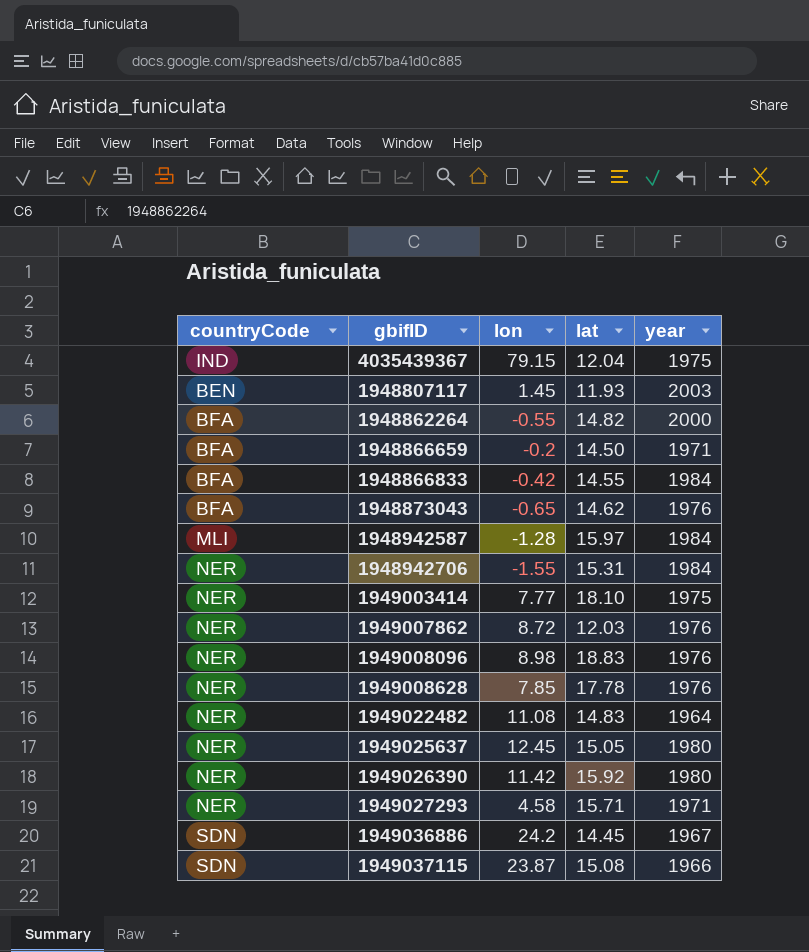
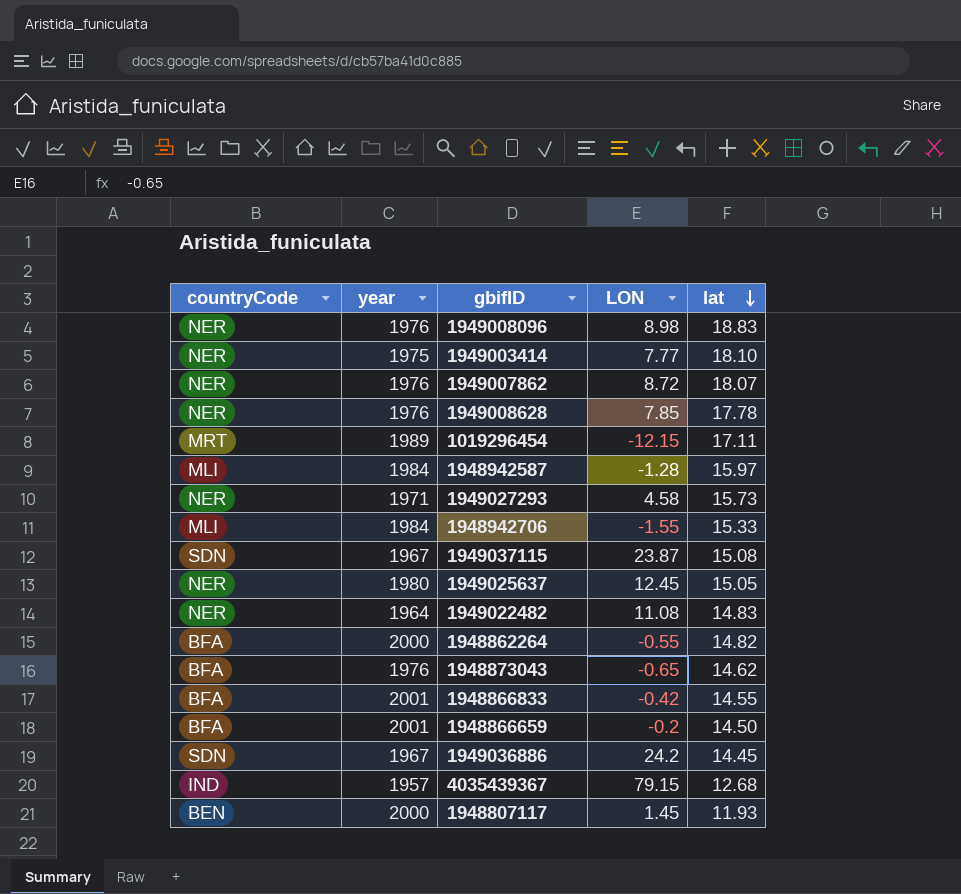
row order: none -> lat descending
column year | position: 5 -> 2
column name: lon -> LON
row 1949026390: NER | 11.42 | 15.92 | 1980 -> none
1949007862 | lat: 12.03 -> 18.07
row 1019296454: none -> MRT | 1989 | -12.15 | 17.11
1949027293 | lat: 15.71 -> 15.73
1948942706 | countryCode: NER -> MLI
1948942706 | lat: 15.31 -> 15.33
1949037115 | year: 1966 -> 1967
1948866833 | year: 1984 -> 2001
1948866659 | year: 1971 -> 2001
4035439367 | year: 1975 -> 1957
4035439367 | lat: 12.04 -> 12.68
1948807117 | year: 2003 -> 2000

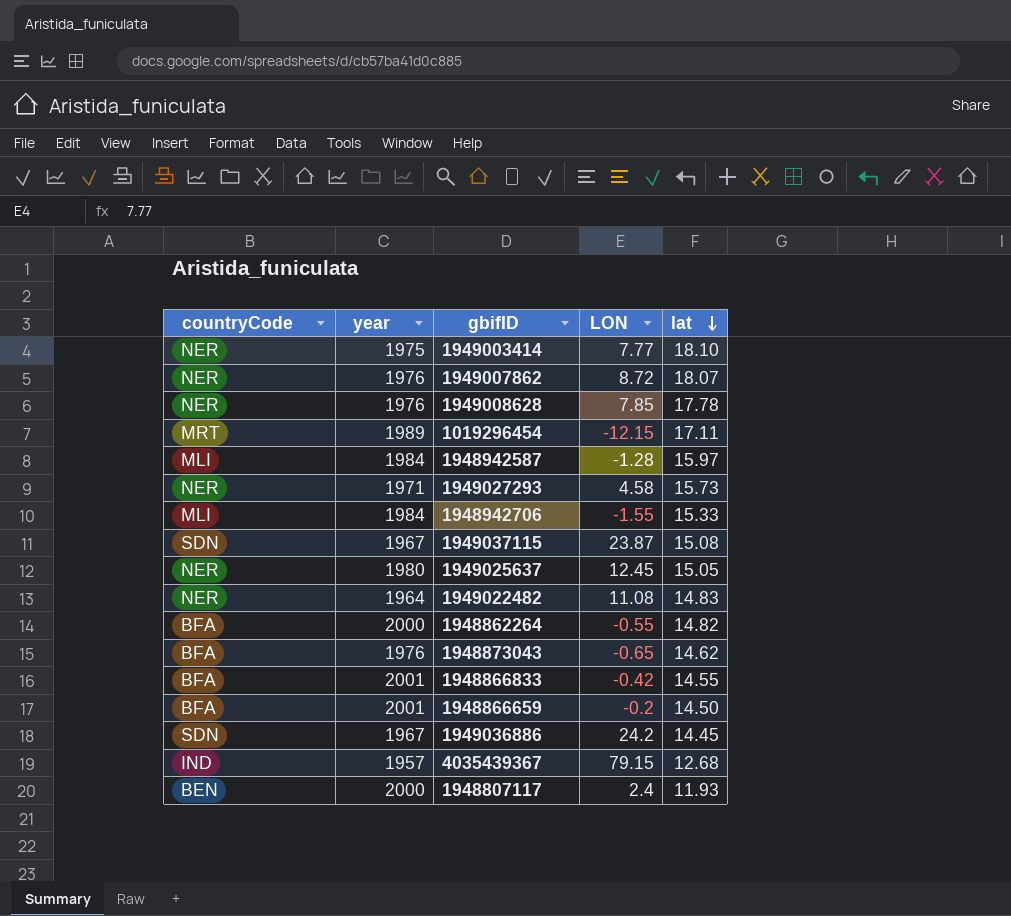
row 1949008096: NER | 1976 | 8.98 | 18.83 -> none
1948807117 | LON: 1.45 -> 2.4

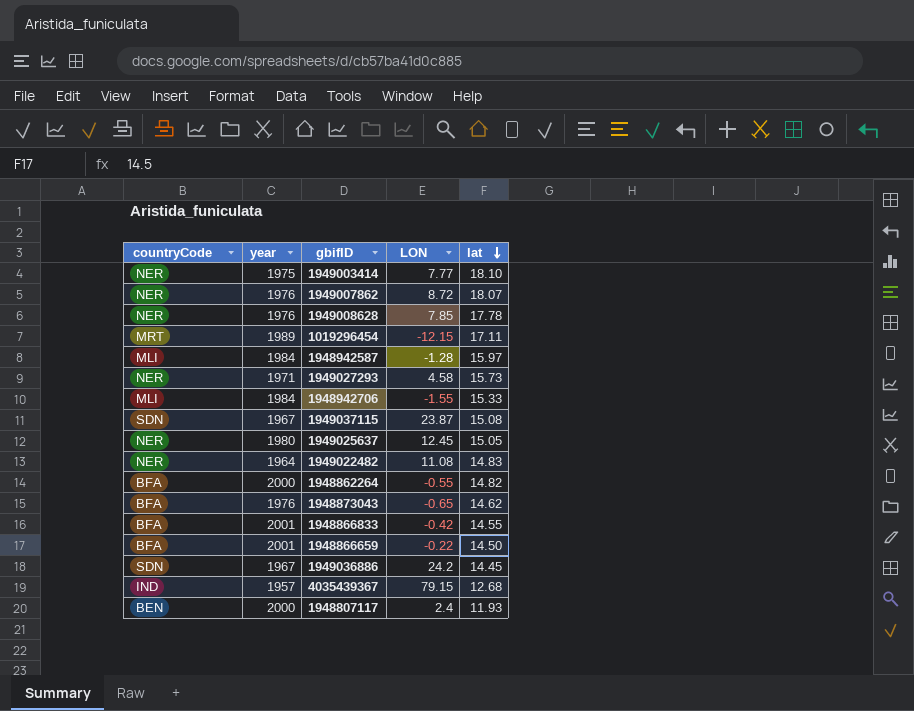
1948866659 | LON: -0.2 -> -0.22

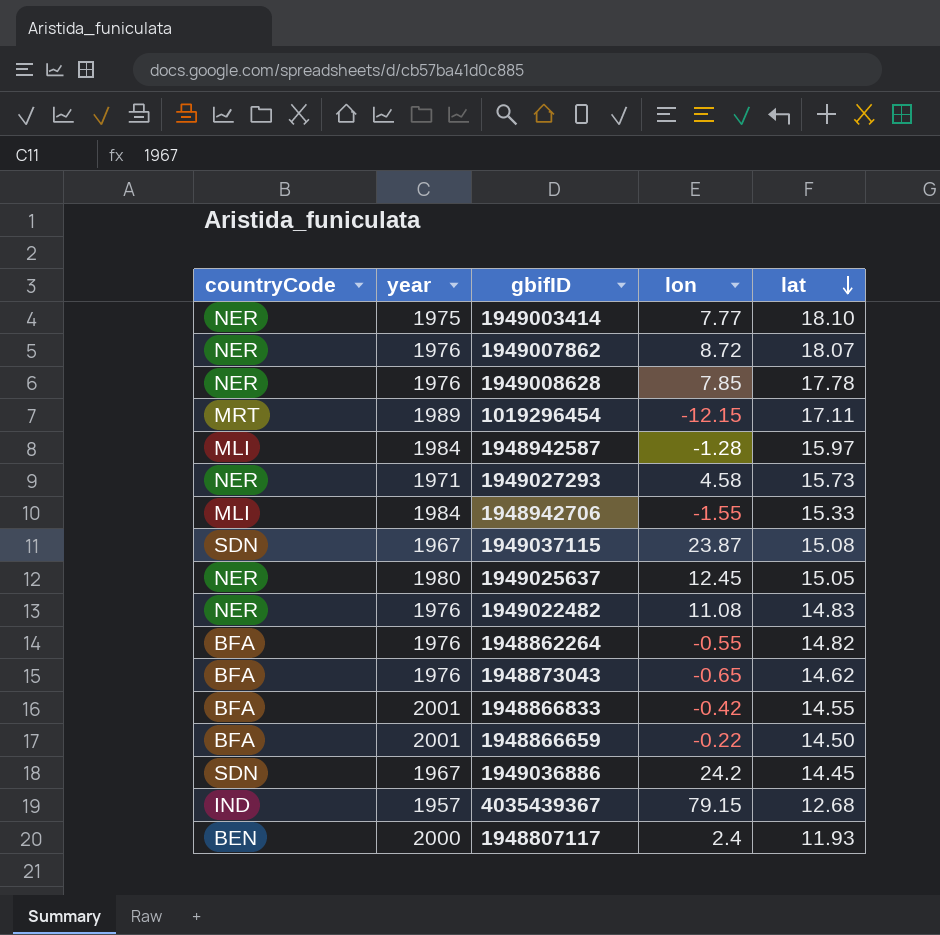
column name: LON -> lon
1949022482 | year: 1964 -> 1976
1948862264 | year: 2000 -> 1976

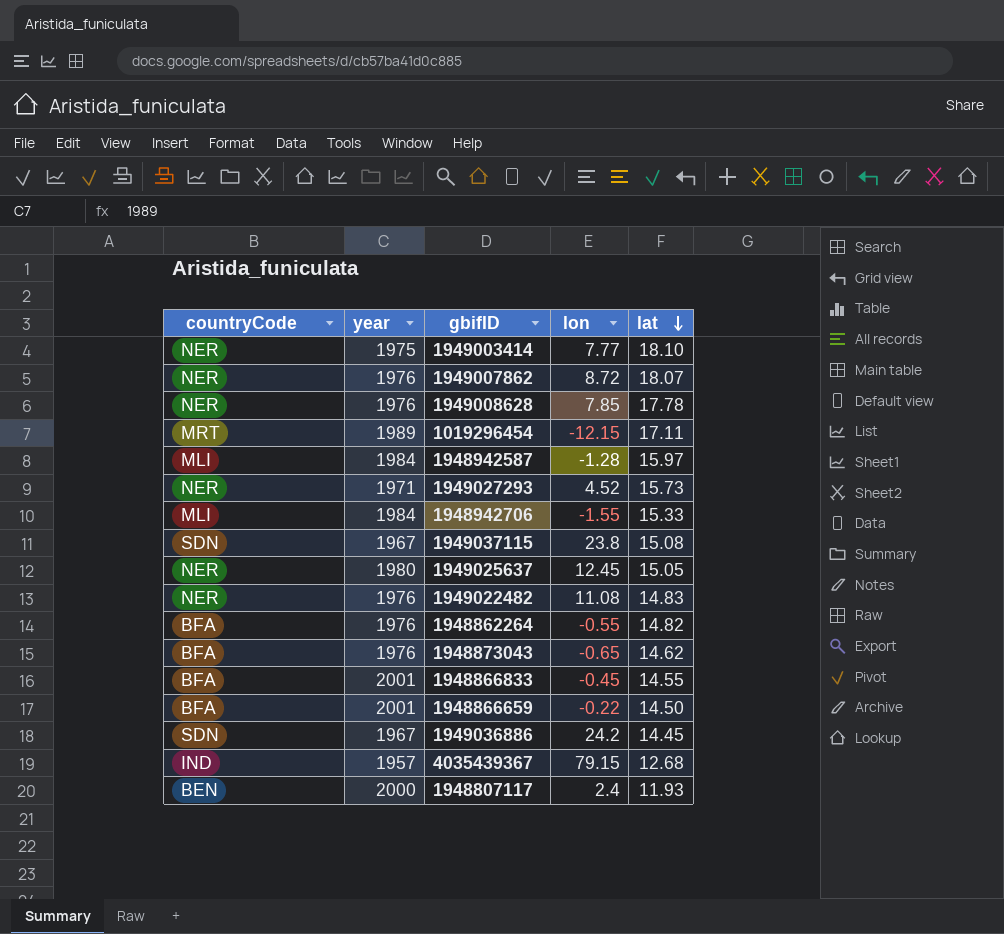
1949027293 | lon: 4.58 -> 4.52
1949037115 | lon: 23.87 -> 23.8
1948866833 | lon: -0.42 -> -0.45

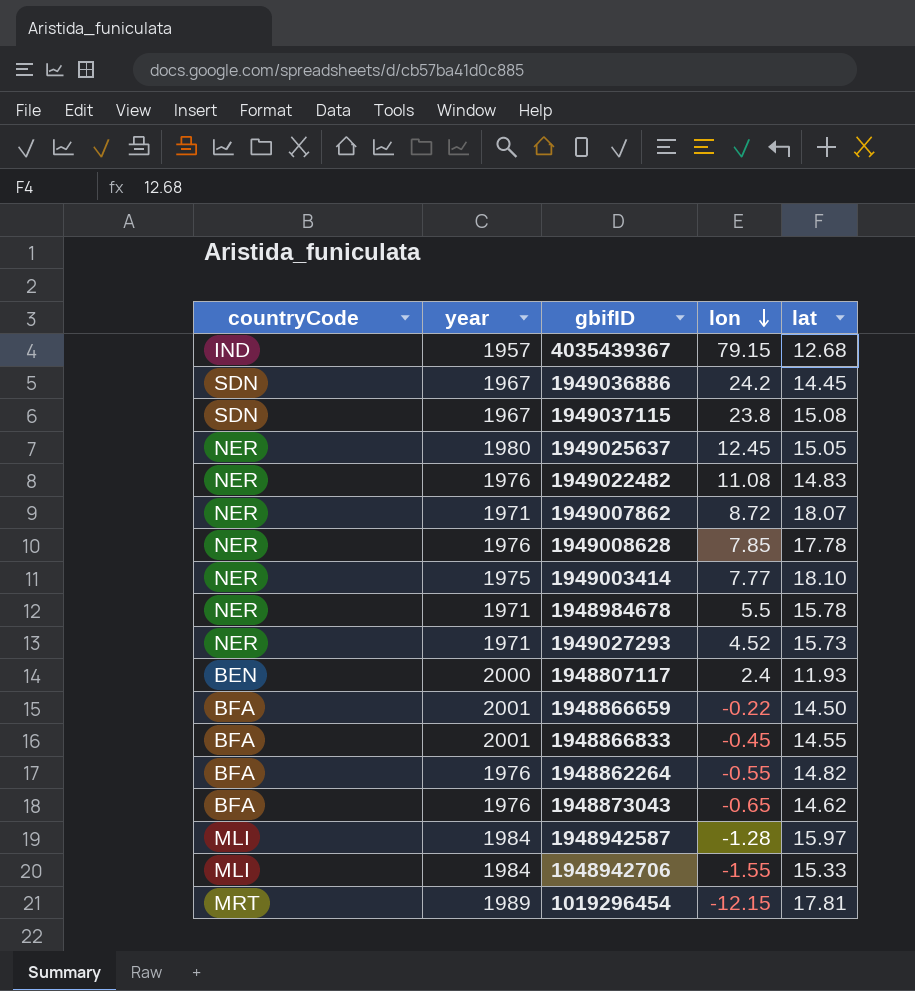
row order: lat descending -> lon descending
1949007862 | year: 1976 -> 1971
row 1948984678: none -> NER | 1971 | 5.5 | 15.78
1019296454 | lat: 17.11 -> 17.81

